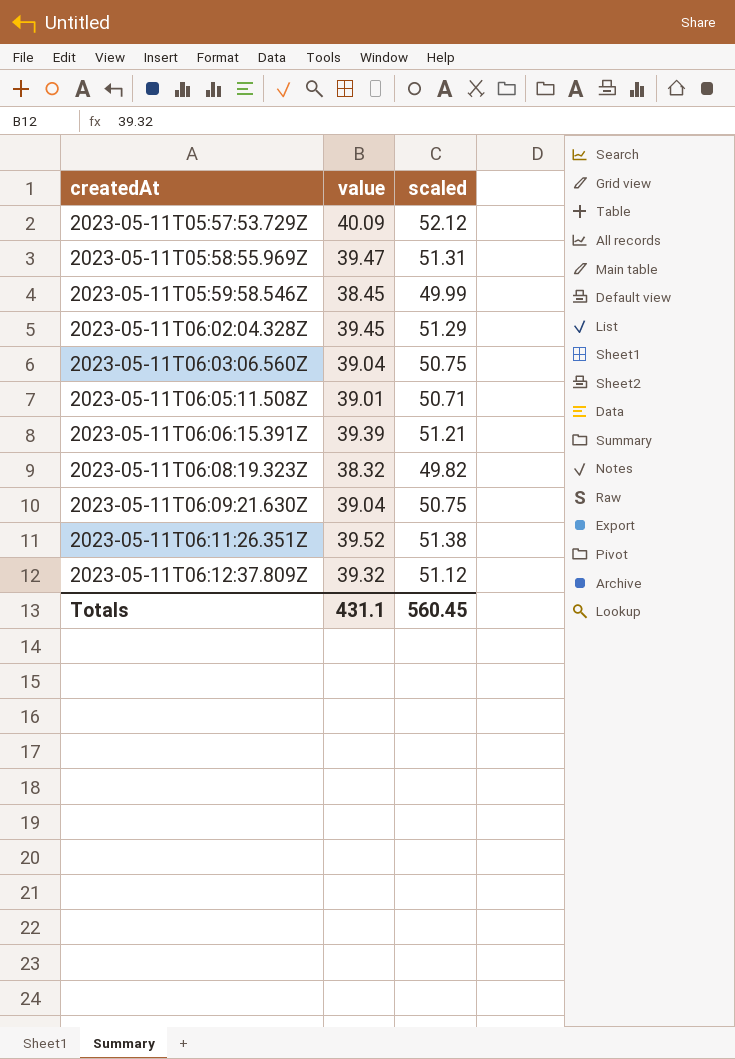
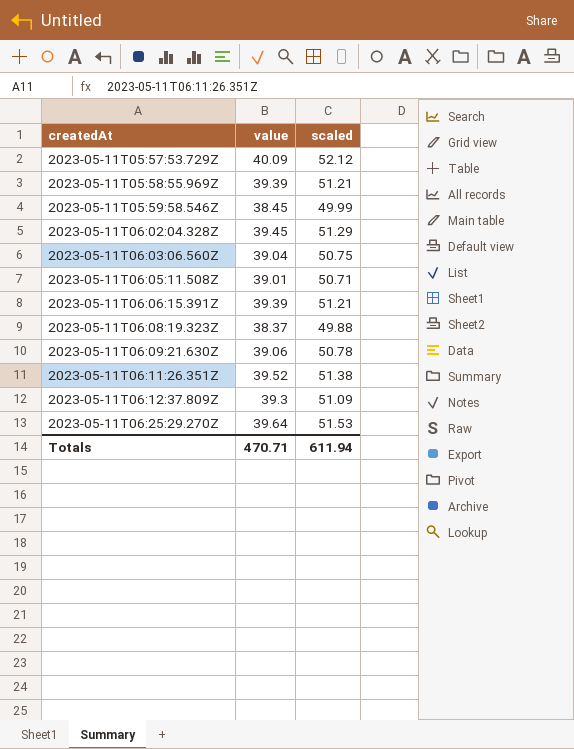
2023-05-11T05:58:55.969Z | value: 39.47 -> 39.39
2023-05-11T05:58:55.969Z | scaled: 51.31 -> 51.21
2023-05-11T06:08:19.323Z | value: 38.32 -> 38.37
2023-05-11T06:08:19.323Z | scaled: 49.82 -> 49.88
2023-05-11T06:09:21.630Z | value: 39.04 -> 39.06
2023-05-11T06:09:21.630Z | scaled: 50.75 -> 50.78
2023-05-11T06:12:37.809Z | value: 39.32 -> 39.3
2023-05-11T06:12:37.809Z | scaled: 51.12 -> 51.09
row 2023-05-11T06:25:29.270Z: none -> 39.64 | 51.53
Totals | value: 431.1 -> 470.71
Totals | scaled: 560.45 -> 611.94

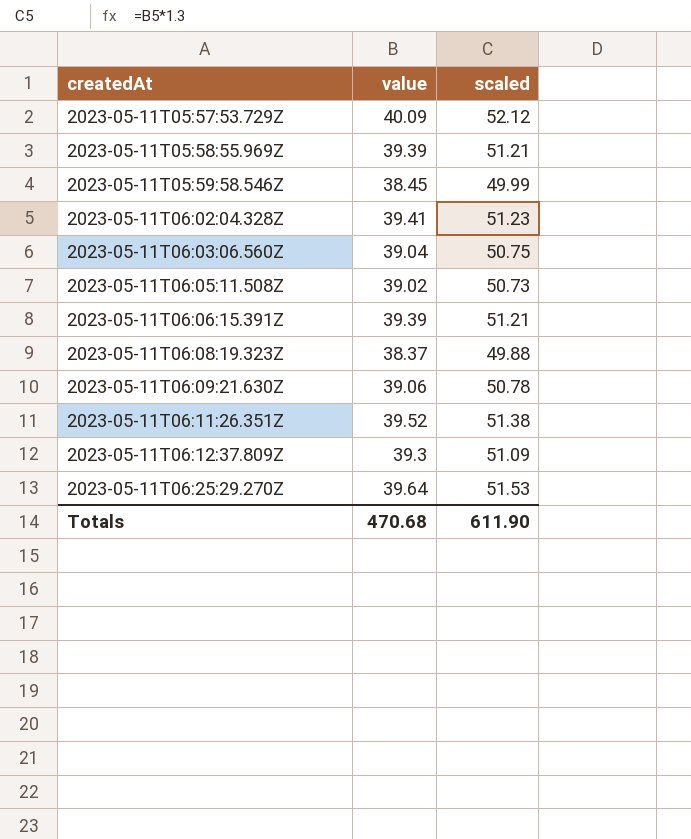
2023-05-11T06:02:04.328Z | value: 39.45 -> 39.41
2023-05-11T06:02:04.328Z | scaled: 51.29 -> 51.23
2023-05-11T06:05:11.508Z | value: 39.01 -> 39.02
2023-05-11T06:05:11.508Z | scaled: 50.71 -> 50.73
Totals | value: 470.71 -> 470.68
Totals | scaled: 611.94 -> 611.90

